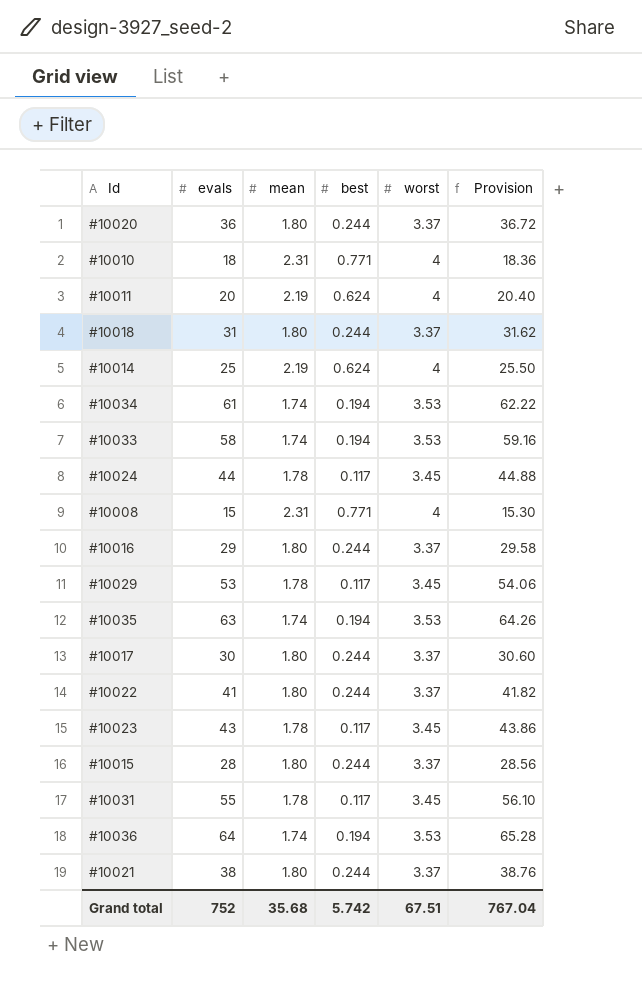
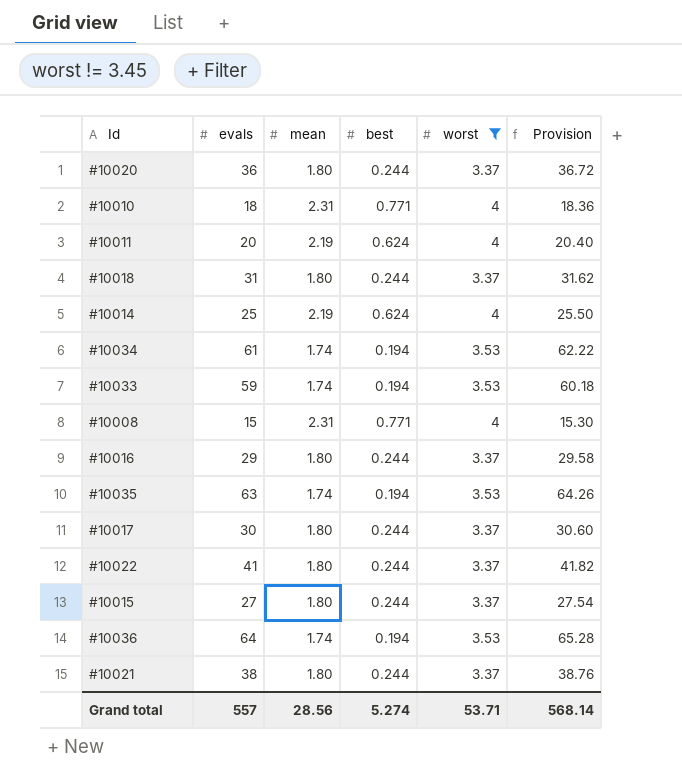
filter: none -> worst != 3.45
#10033 | evals: 58 -> 59
#10033 | Provision: 59.16 -> 60.18
#10015 | evals: 28 -> 27
#10015 | Provision: 28.56 -> 27.54
Grand total | evals: 752 -> 557
Grand total | mean: 35.68 -> 28.56
Grand total | best: 5.742 -> 5.274
Grand total | worst: 67.51 -> 53.71
Grand total | Provision: 767.04 -> 568.14

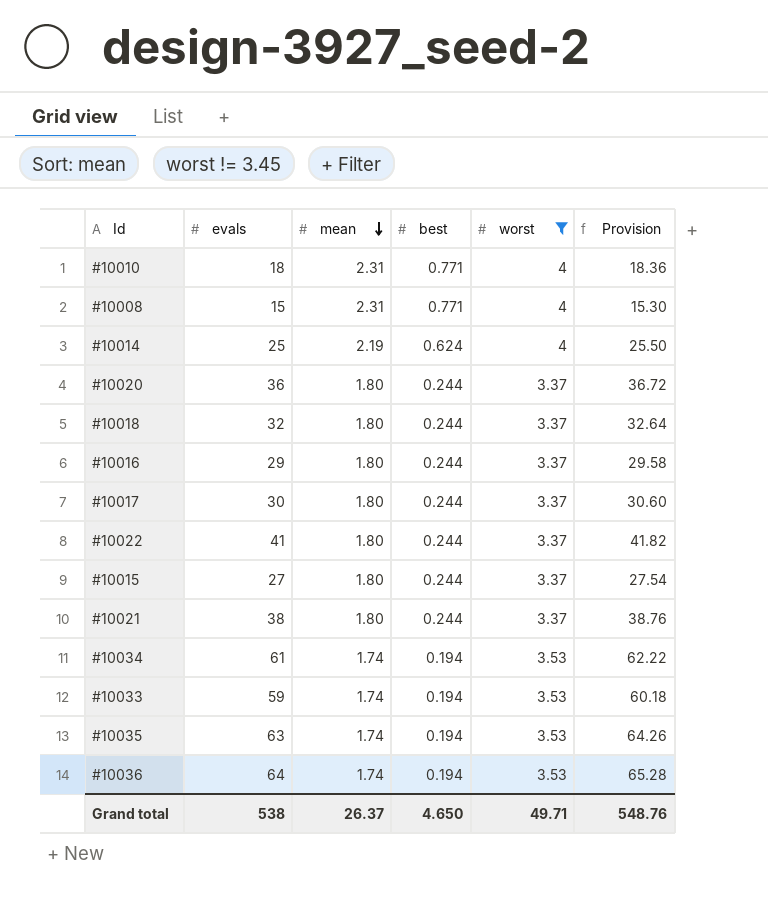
row order: none -> mean descending
row #10011: 20 | 2.19 | 0.624 | 4 | 20.40 -> none
#10018 | evals: 31 -> 32
#10018 | Provision: 31.62 -> 32.64
Grand total | evals: 557 -> 538
Grand total | mean: 28.56 -> 26.37
Grand total | best: 5.274 -> 4.650
Grand total | worst: 53.71 -> 49.71
Grand total | Provision: 568.14 -> 548.76

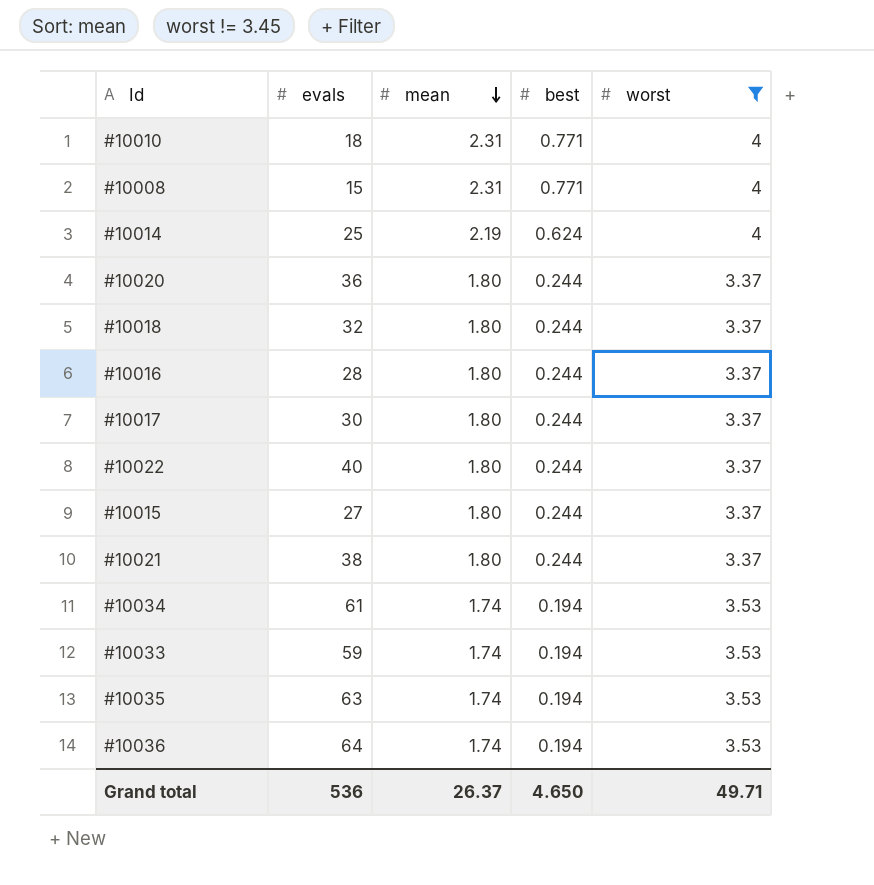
column Provision | formula: [evals] * 1.02 -> none
#10016 | evals: 29 -> 28
#10022 | evals: 41 -> 40
Grand total | evals: 538 -> 536

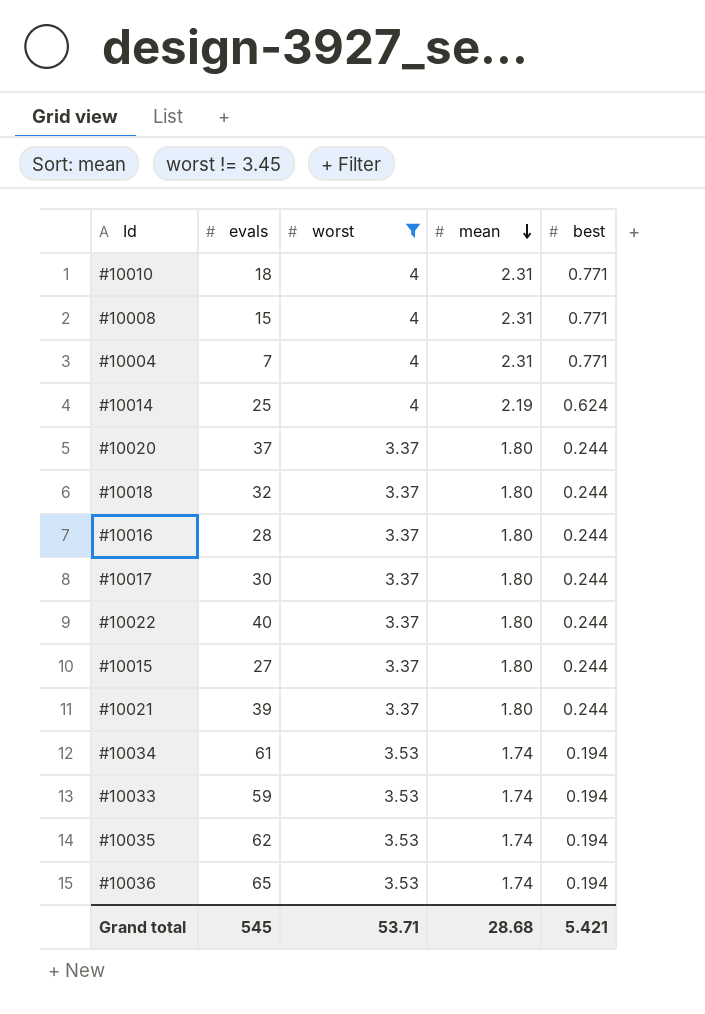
column worst | position: 5 -> 3
row #10004: none -> 7 | 4 | 2.31 | 0.771
#10020 | evals: 36 -> 37
#10021 | evals: 38 -> 39
#10035 | evals: 63 -> 62
#10036 | evals: 64 -> 65
Grand total | evals: 536 -> 545
Grand total | worst: 49.71 -> 53.71
Grand total | mean: 26.37 -> 28.68
Grand total | best: 4.650 -> 5.421

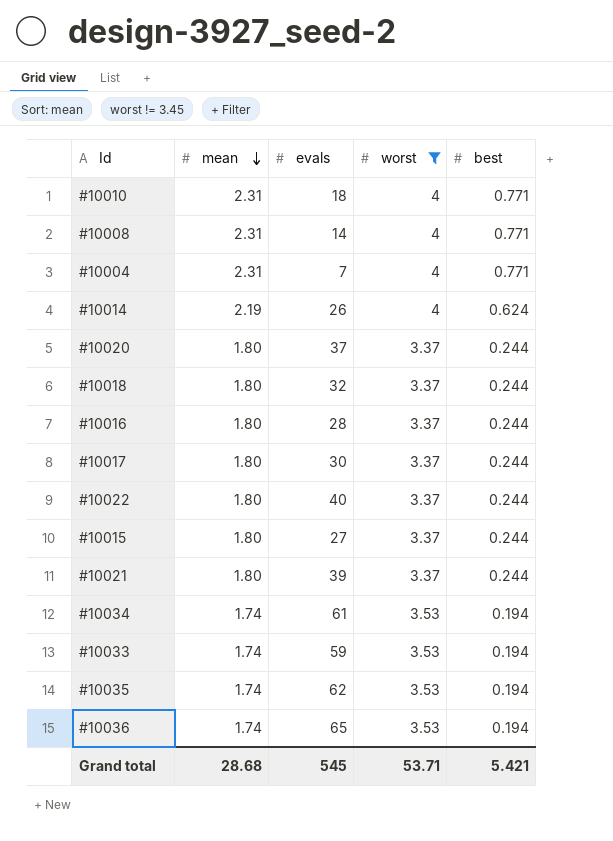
column mean | position: 4 -> 2
#10008 | evals: 15 -> 14
#10014 | evals: 25 -> 26

